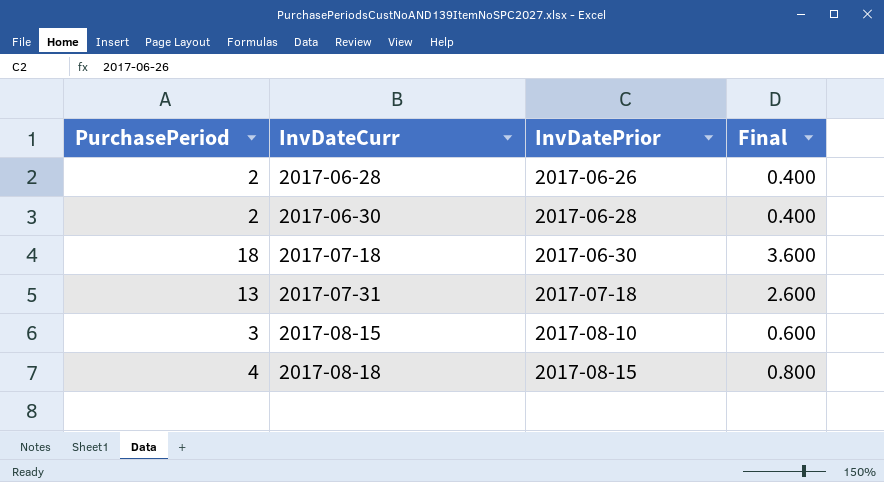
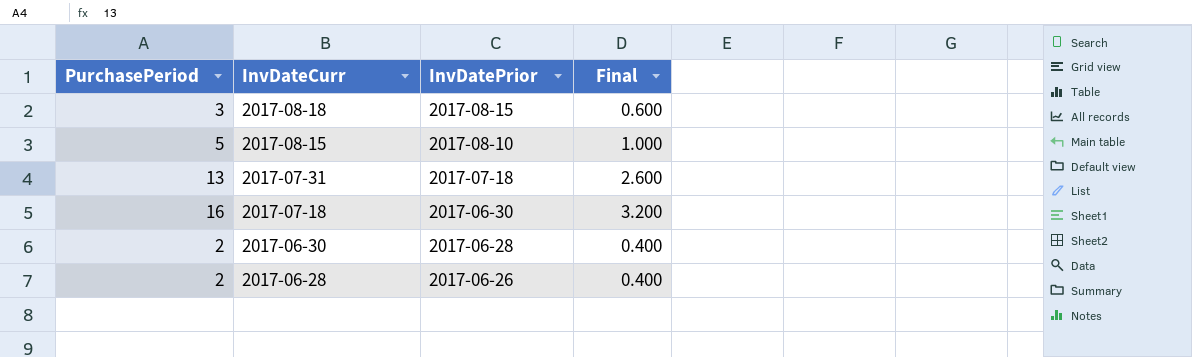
row order: InvDateCurr ascending -> InvDateCurr descending
2017-08-18 | PurchasePeriod: 4 -> 3
2017-08-18 | Final: 0.800 -> 0.600
2017-08-15 | PurchasePeriod: 3 -> 5
2017-08-15 | Final: 0.600 -> 1.000
2017-07-18 | PurchasePeriod: 18 -> 16
2017-07-18 | Final: 3.600 -> 3.200

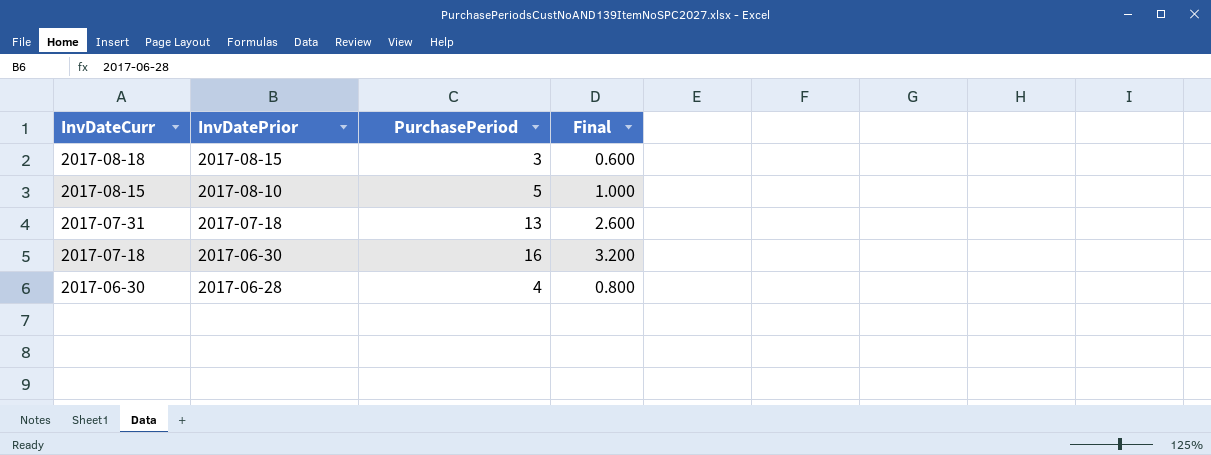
column PurchasePeriod | position: 1 -> 3
row 2017-06-28: 2 | 2017-06-26 | 0.400 -> none
2017-06-30 | PurchasePeriod: 2 -> 4
2017-06-30 | Final: 0.400 -> 0.800

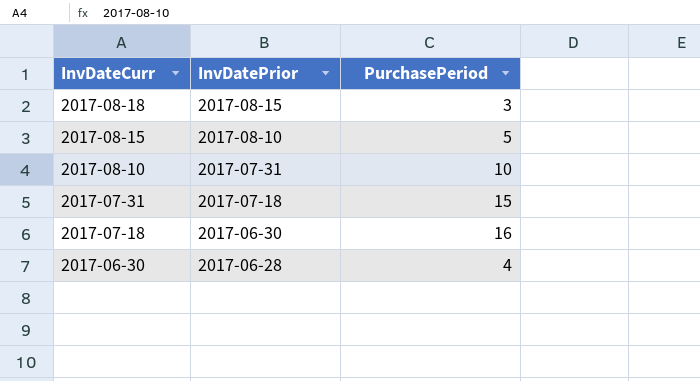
column Final | formula: [PurchasePeriod] * 0.2 -> none
row 2017-08-10: none -> 2017-07-31 | 10
2017-07-31 | PurchasePeriod: 13 -> 15

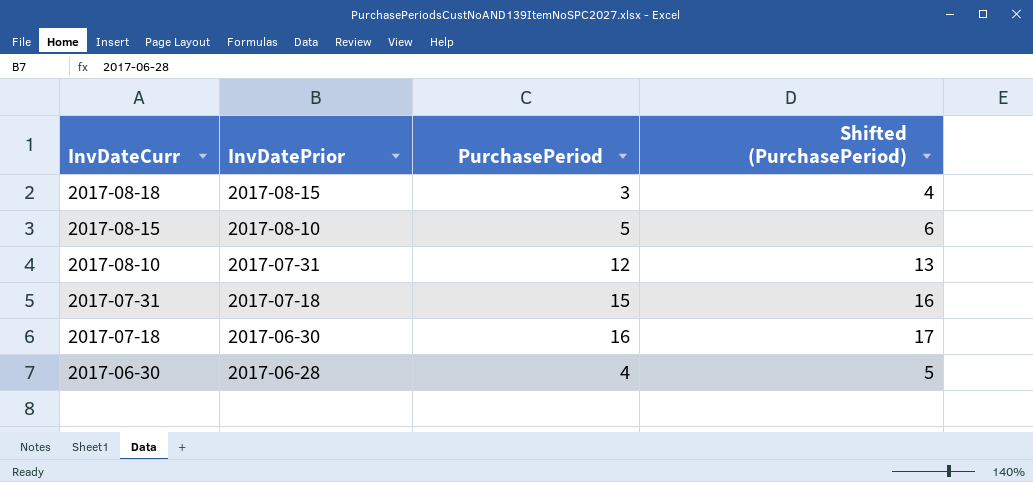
column Shifted (PurchasePeriod) | formula: none -> [PurchasePeriod] + 1
2017-08-10 | PurchasePeriod: 10 -> 12

